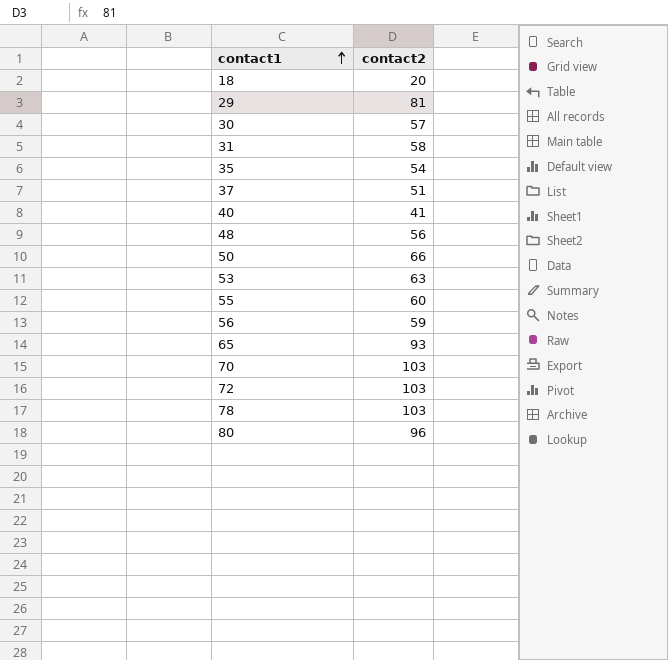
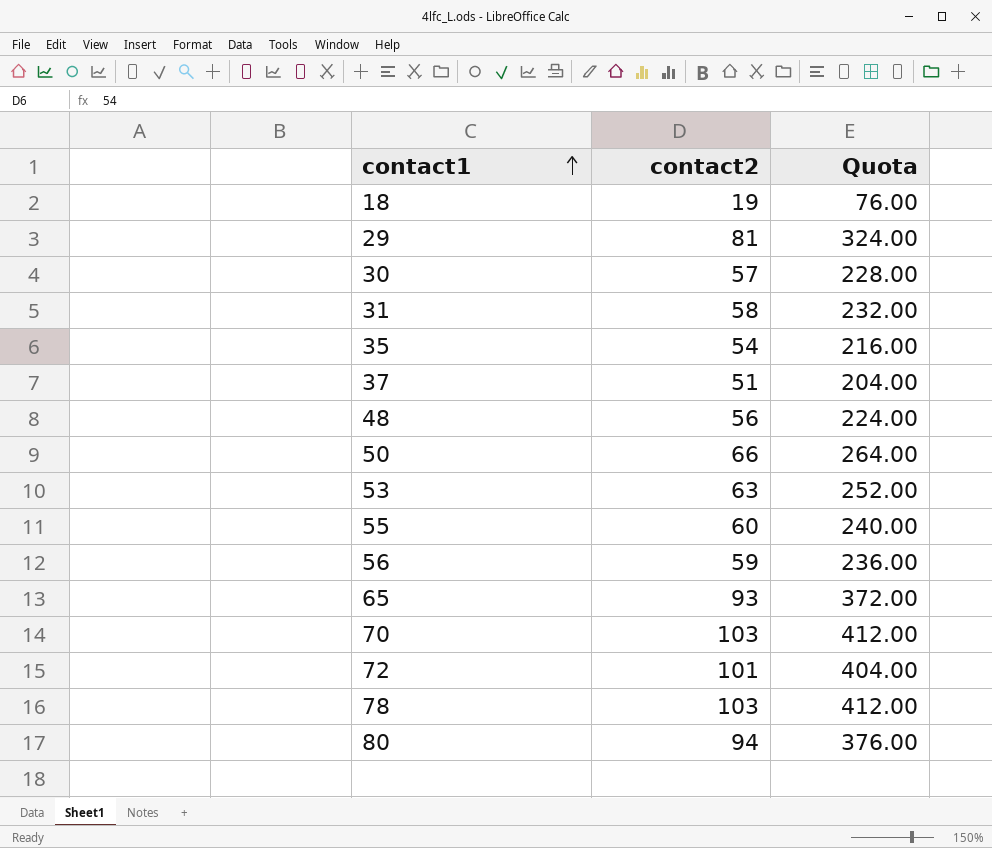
column Quota | formula: none -> [contact2] * 4
row 40: 41 -> none
18 | contact2: 20 -> 19
72 | contact2: 103 -> 101
80 | contact2: 96 -> 94

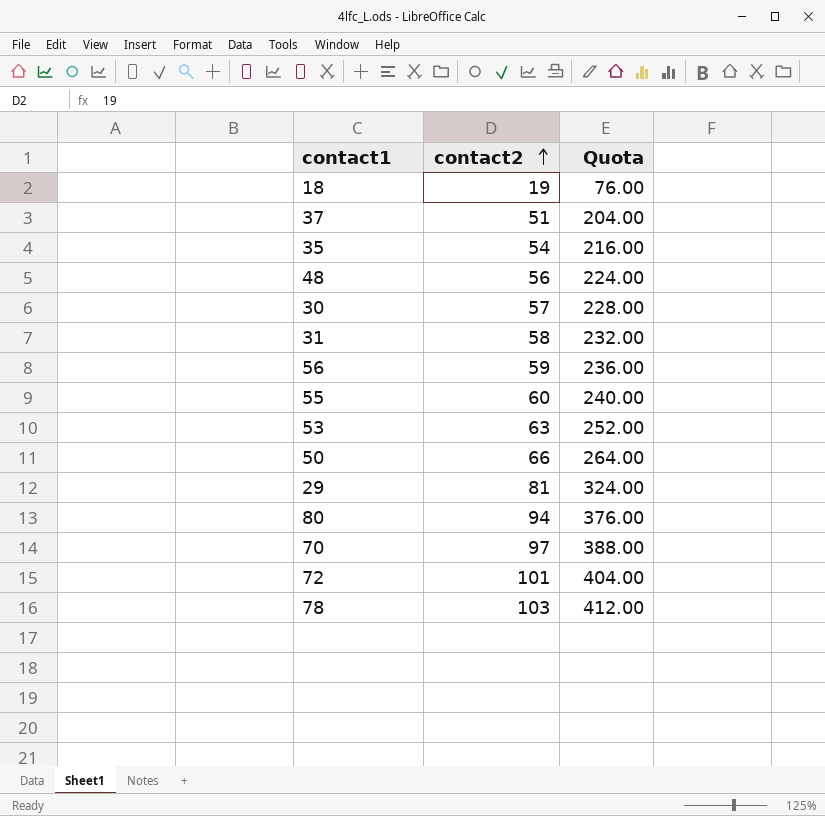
row order: contact1 ascending -> contact2 ascending
row 65: 93 | 372.00 -> none
70 | contact2: 103 -> 97
70 | Quota: 412.00 -> 388.00

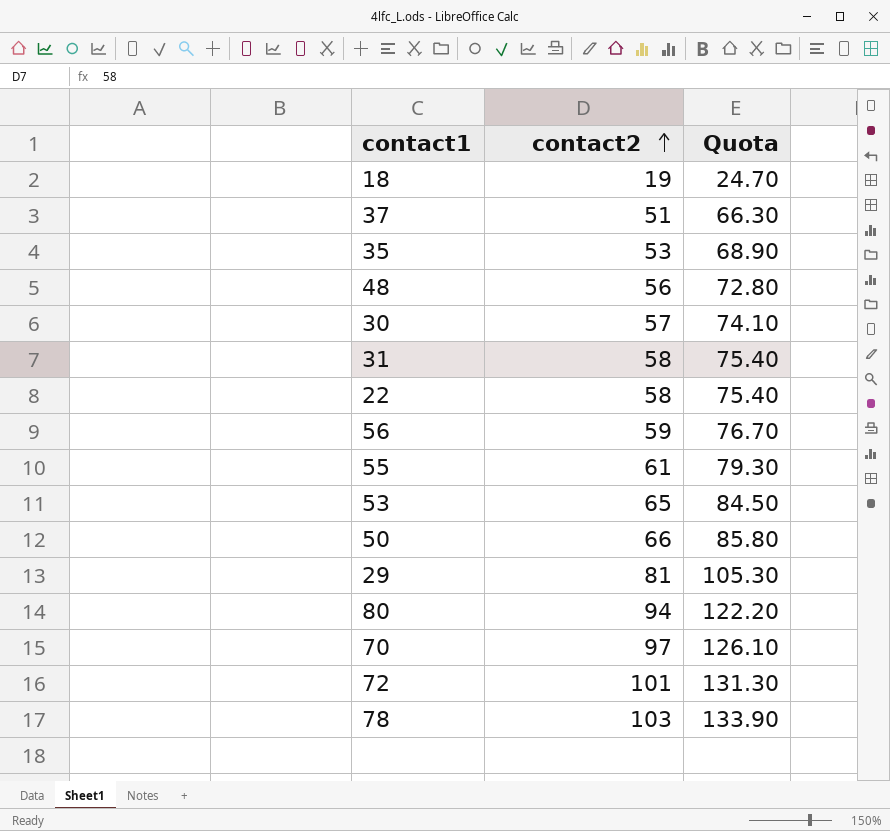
column Quota | formula: [contact2] * 4 -> [contact2] * 1.3
35 | contact2: 54 -> 53
row 22: none -> 58 | 75.40
55 | contact2: 60 -> 61
53 | contact2: 63 -> 65

